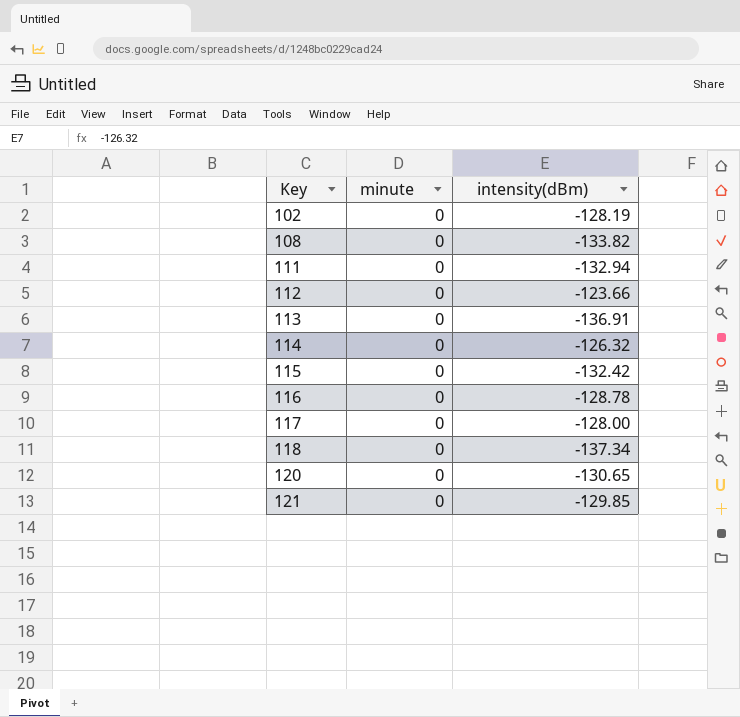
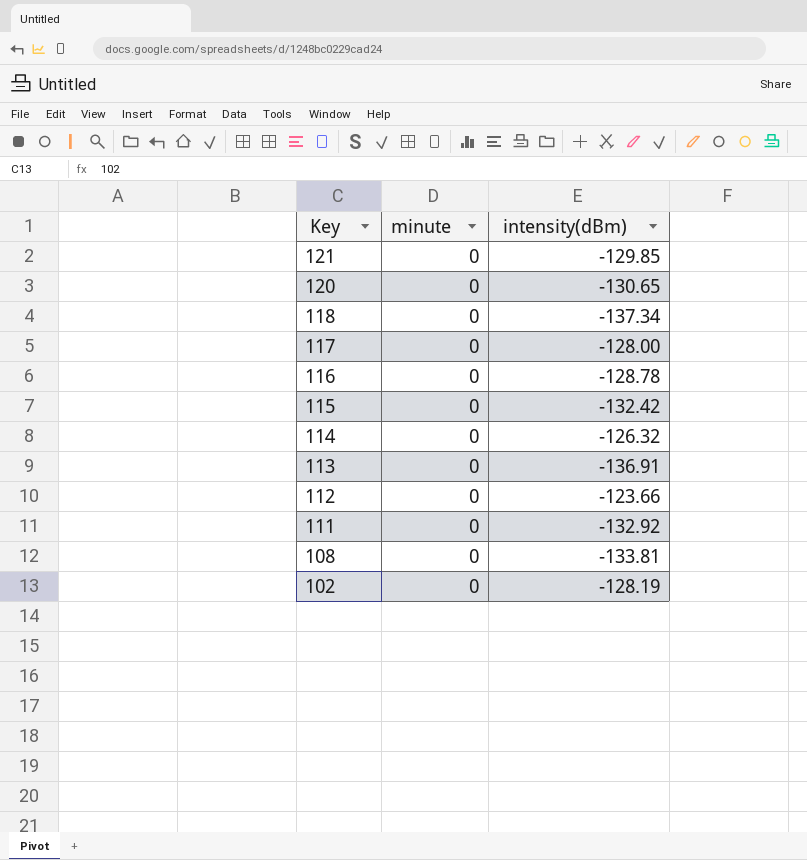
row order: Key ascending -> Key descending
111 | intensity(dBm): -132.94 -> -132.92
108 | intensity(dBm): -133.82 -> -133.81

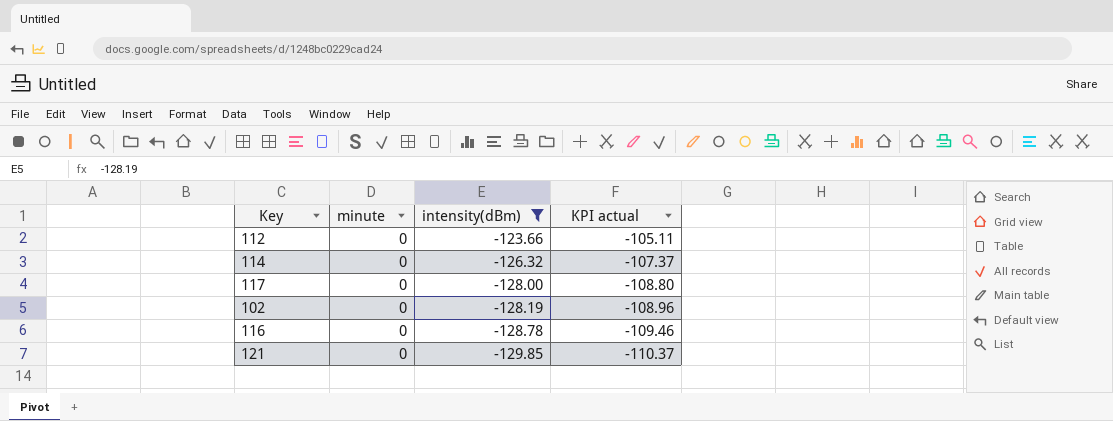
filter: none -> intensity(dBm) >= -129.85
row order: Key descending -> intensity(dBm) descending
column KPI actual | formula: none -> [intensity(dBm)] * 0.85

